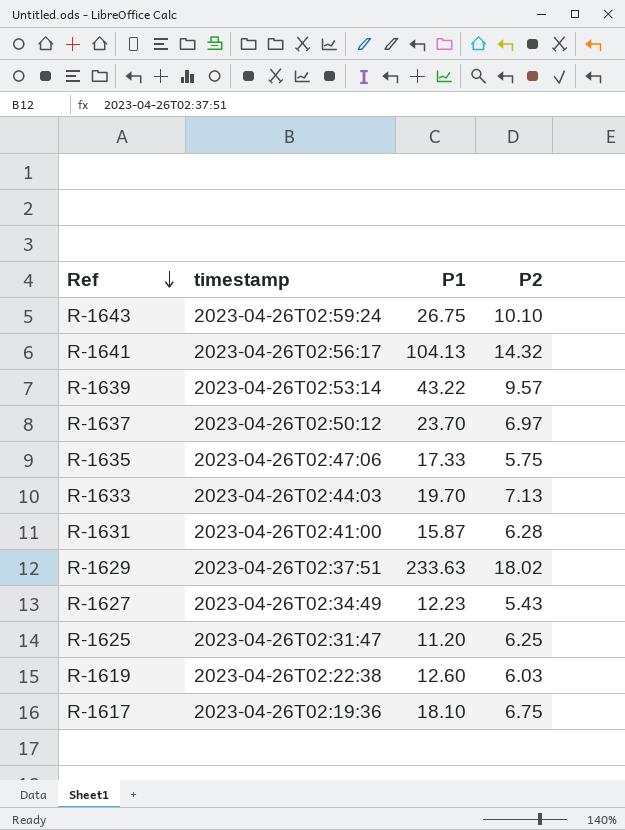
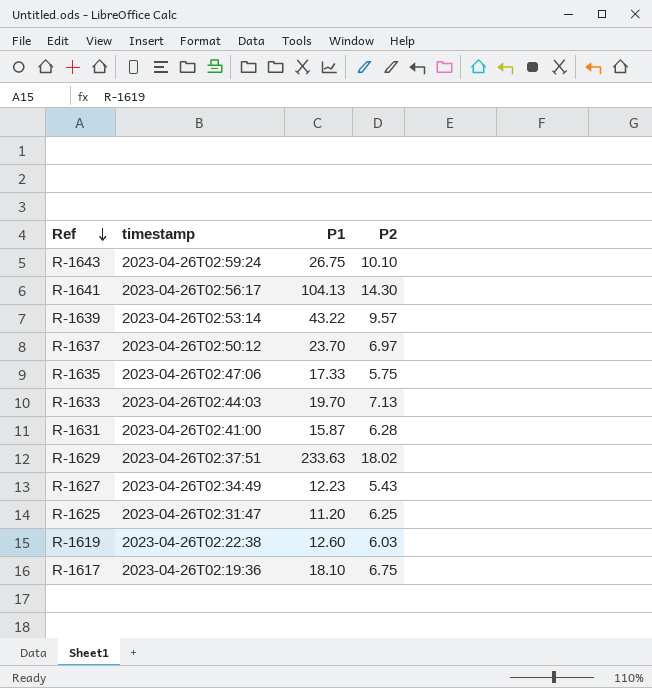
R-1641 | P2: 14.32 -> 14.30

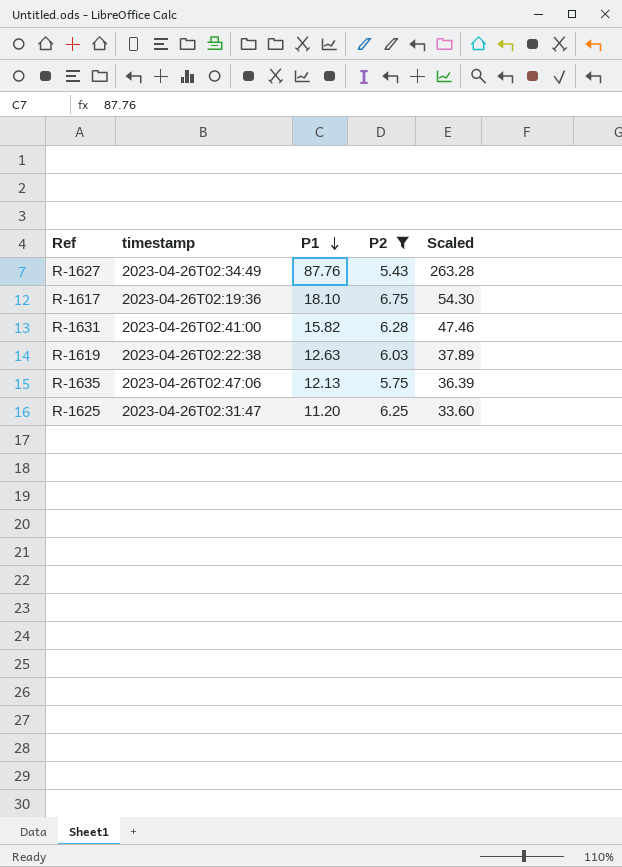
filter: none -> P2 <= 6.75
row order: Ref descending -> P1 descending
column Scaled | formula: none -> [P1] * 3
R-1627 | P1: 12.23 -> 87.76
R-1631 | P1: 15.87 -> 15.82
R-1619 | P1: 12.60 -> 12.63
R-1635 | P1: 17.33 -> 12.13

